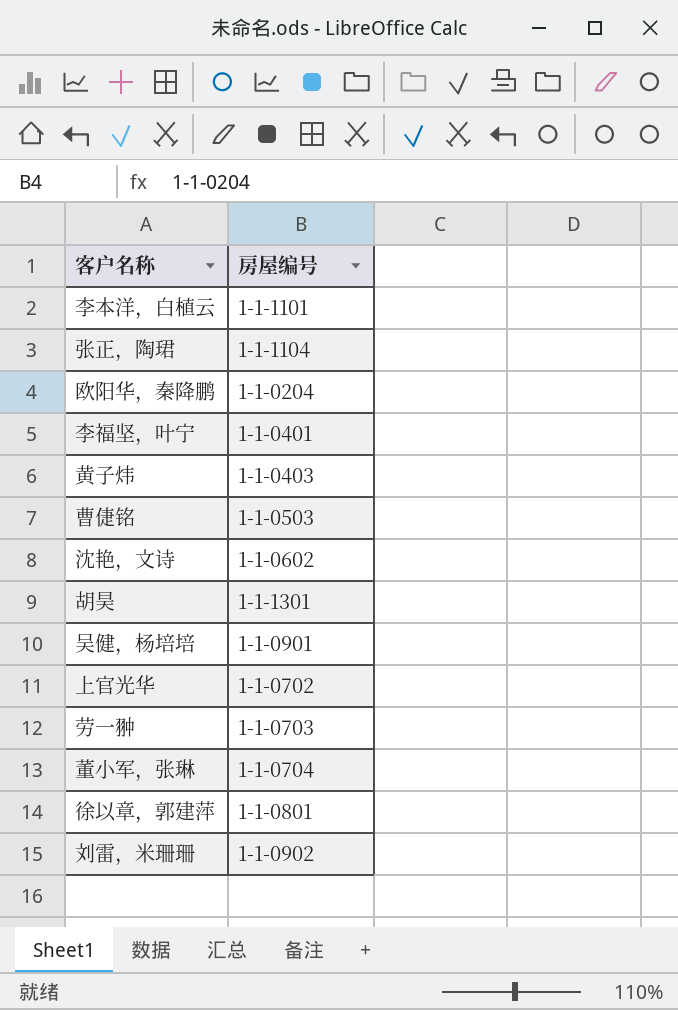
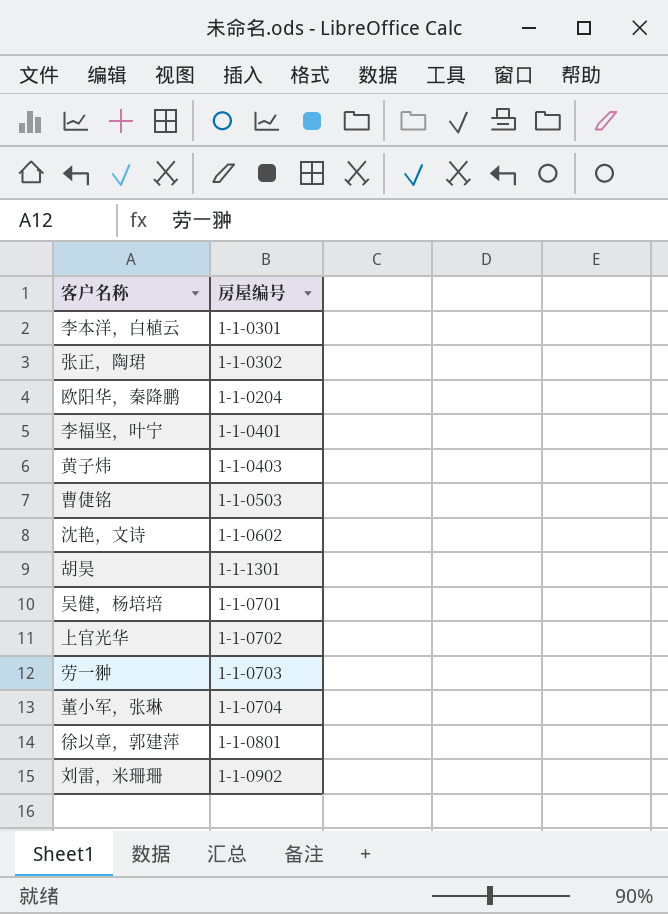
李本洋，白植云 | 房屋编号: 1-1-1101 -> 1-1-0301
张正，陶珺 | 房屋编号: 1-1-1104 -> 1-1-0302
吴健，杨培培 | 房屋编号: 1-1-0901 -> 1-1-0701

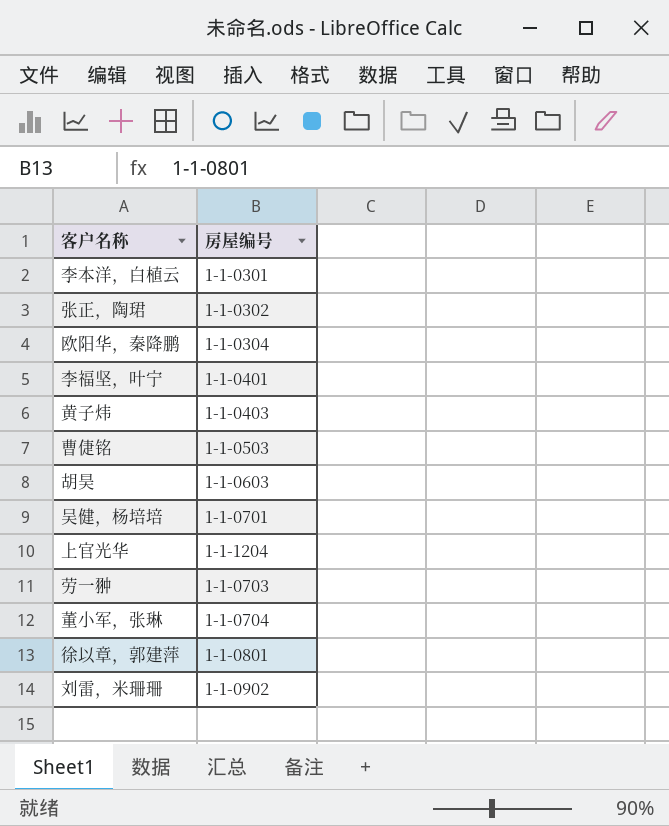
row 沈艳，文诗: 1-1-0602 -> none
欧阳华，秦降鹏 | 房屋编号: 1-1-0204 -> 1-1-0304
胡昊 | 房屋编号: 1-1-1301 -> 1-1-0603
上官光华 | 房屋编号: 1-1-0702 -> 1-1-1204

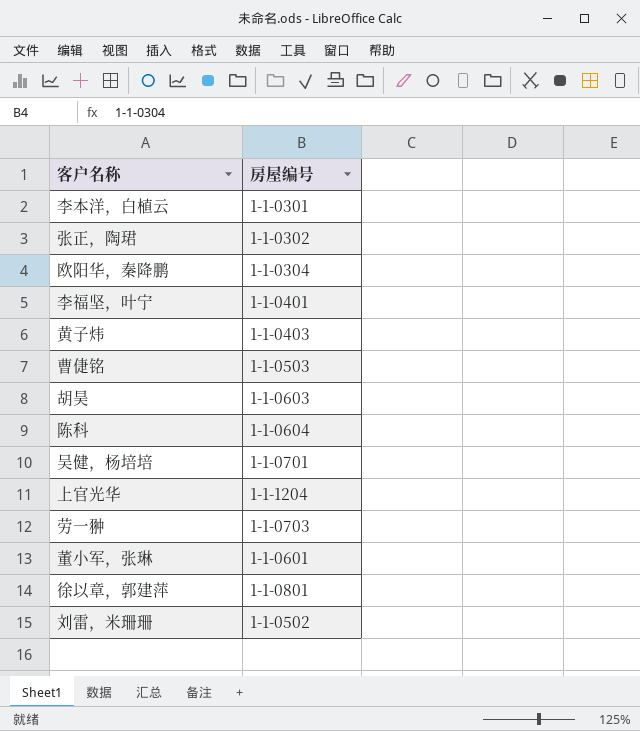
row 陈科: none -> 1-1-0604
董小军，张琳 | 房屋编号: 1-1-0704 -> 1-1-0601
刘雷，米珊珊 | 房屋编号: 1-1-0902 -> 1-1-0502

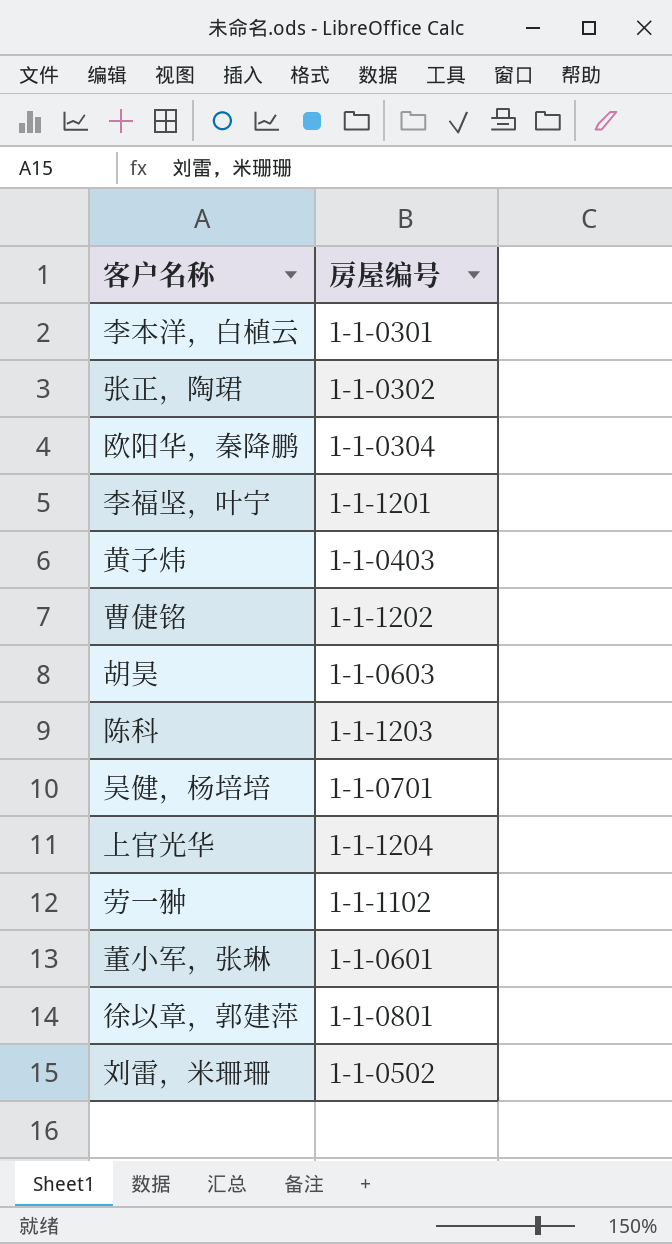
李福坚，叶宁 | 房屋编号: 1-1-0401 -> 1-1-1201
曹倢铭 | 房屋编号: 1-1-0503 -> 1-1-1202
陈科 | 房屋编号: 1-1-0604 -> 1-1-1203
劳一翀 | 房屋编号: 1-1-0703 -> 1-1-1102

